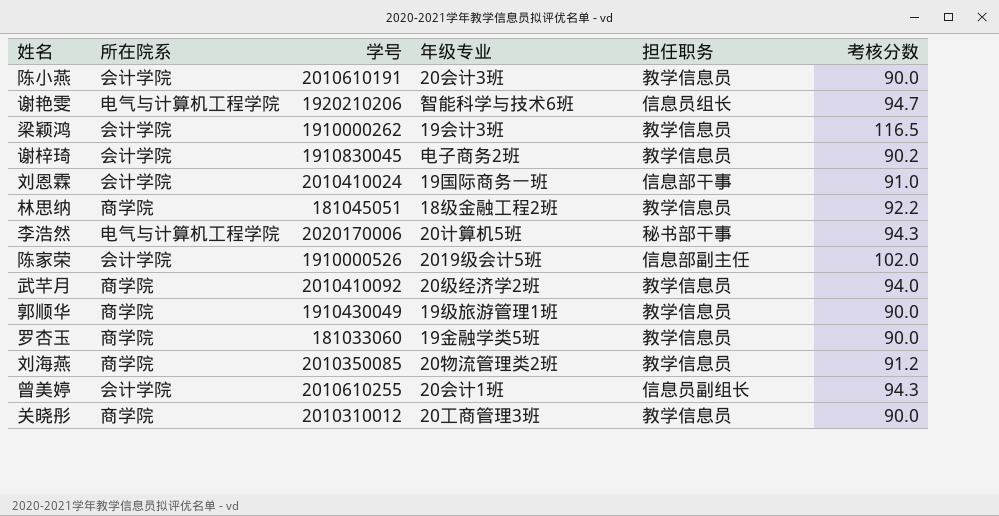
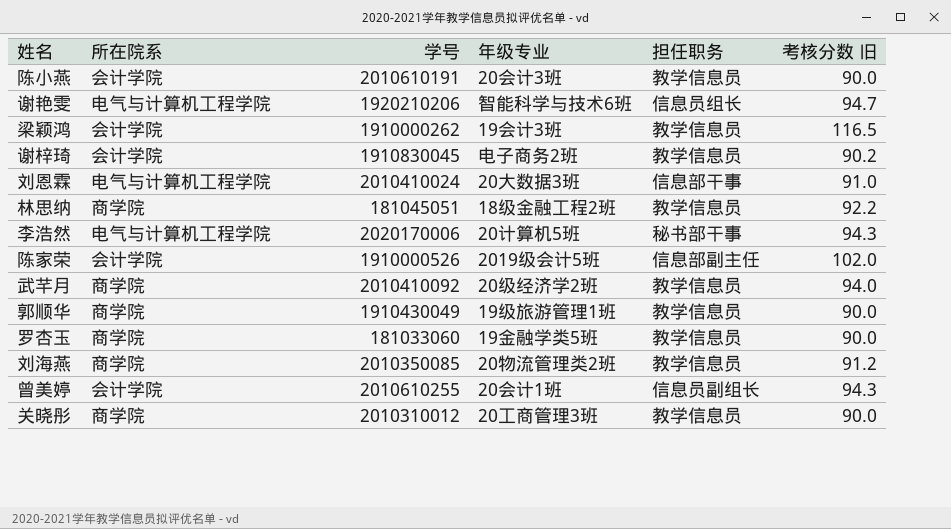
column name: 考核分数 -> 考核分数 旧
刘恩霖 | 所在院系: 会计学院 -> 电气与计算机工程学院
刘恩霖 | 年级专业: 19国际商务一班 -> 20大数据3班

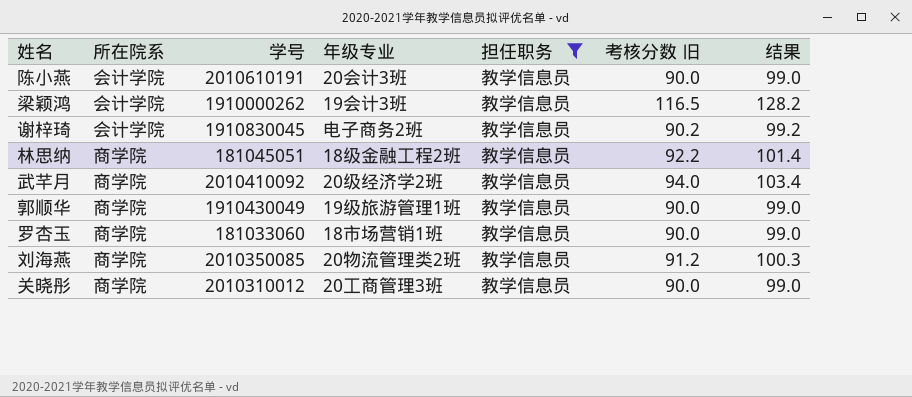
filter: none -> 担任职务 = 教学信息员
column 结果 | formula: none -> [考核分数 旧] * 1.1
罗杏玉 | 年级专业: 19金融学类5班 -> 18市场营销1班

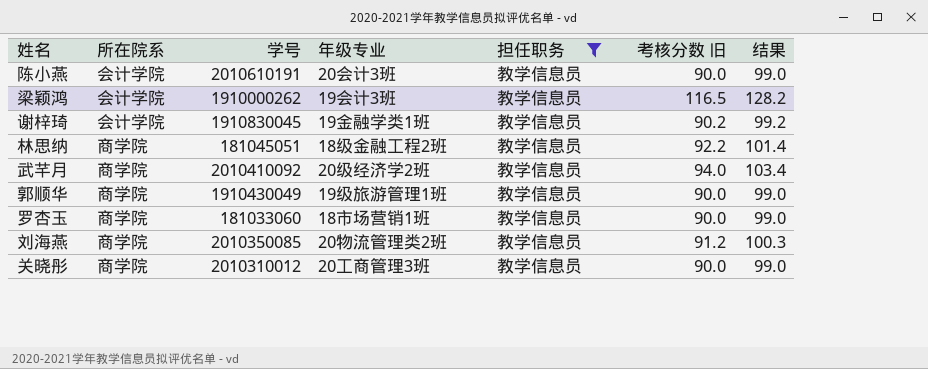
谢梓琦 | 年级专业: 电子商务2班 -> 19金融学类1班

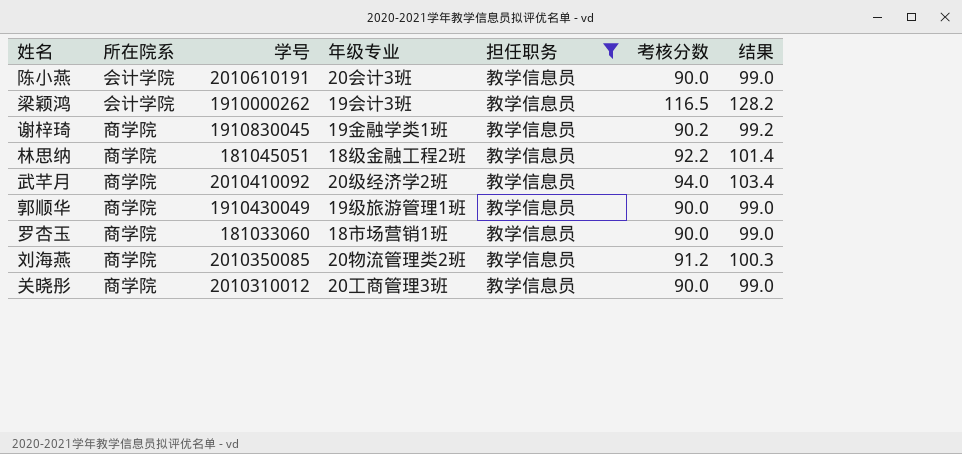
column name: 考核分数 旧 -> 考核分数
谢梓琦 | 所在院系: 会计学院 -> 商学院

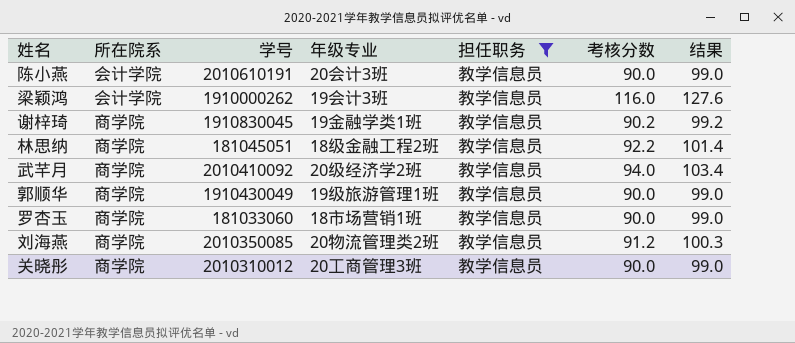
梁颖鸿 | 考核分数: 116.5 -> 116.0
梁颖鸿 | 结果: 128.2 -> 127.6

